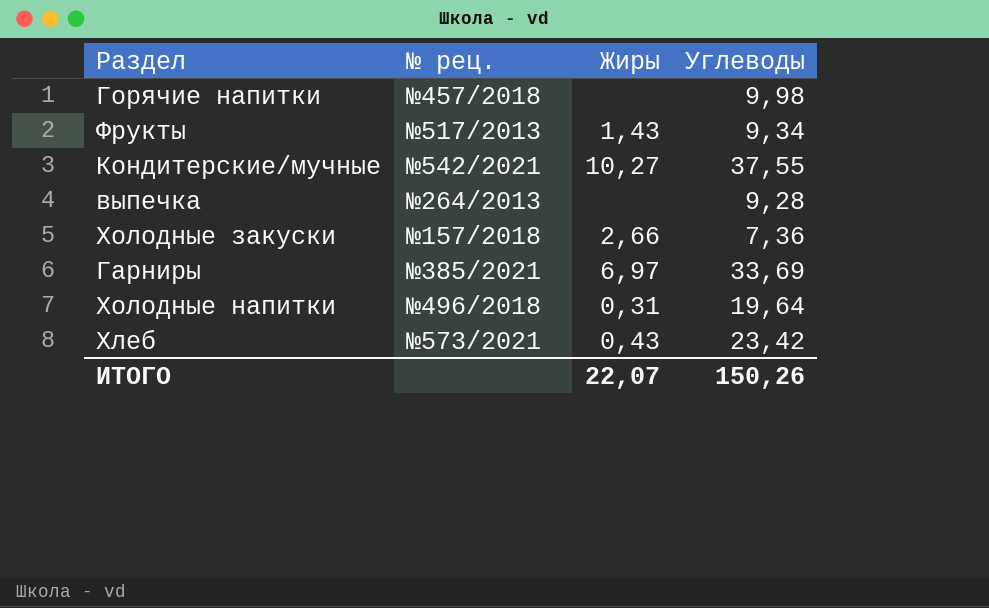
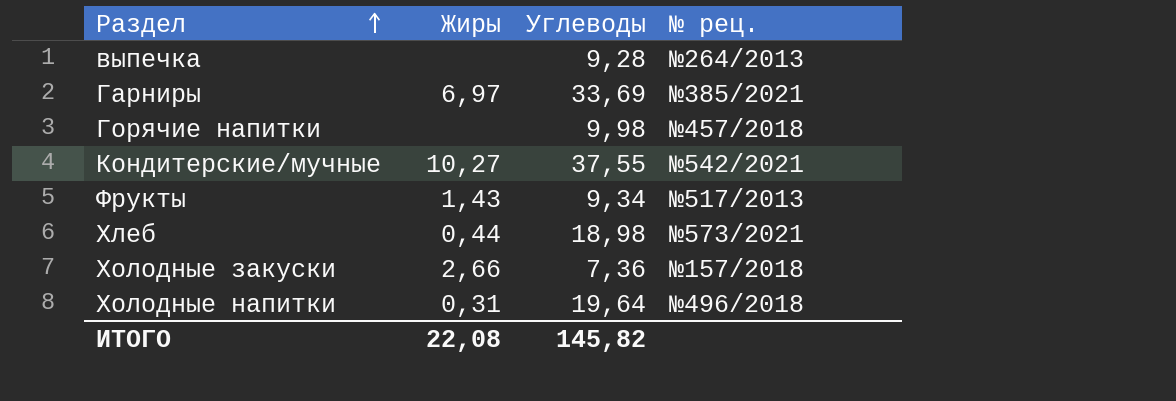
row order: none -> Раздел ascending
column № рец. | position: 2 -> 4
Хлеб | Жиры: 0,43 -> 0,44
Хлеб | Углеводы: 23,42 -> 18,98
ИТОГО | Жиры: 22,07 -> 22,08
ИТОГО | Углеводы: 150,26 -> 145,82

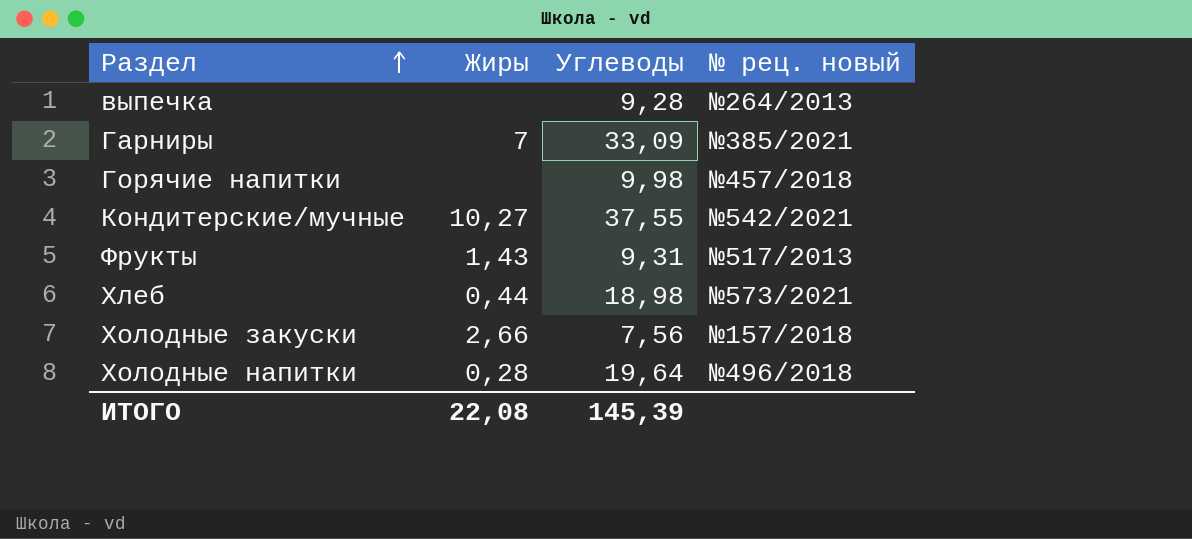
column name: № рец. -> № рец. новый
Гарниры | Жиры: 6,97 -> 7
Гарниры | Углеводы: 33,69 -> 33,09
Фрукты | Углеводы: 9,34 -> 9,31
Холодные закуски | Углеводы: 7,36 -> 7,56
Холодные напитки | Жиры: 0,31 -> 0,28
ИТОГО | Углеводы: 145,82 -> 145,39

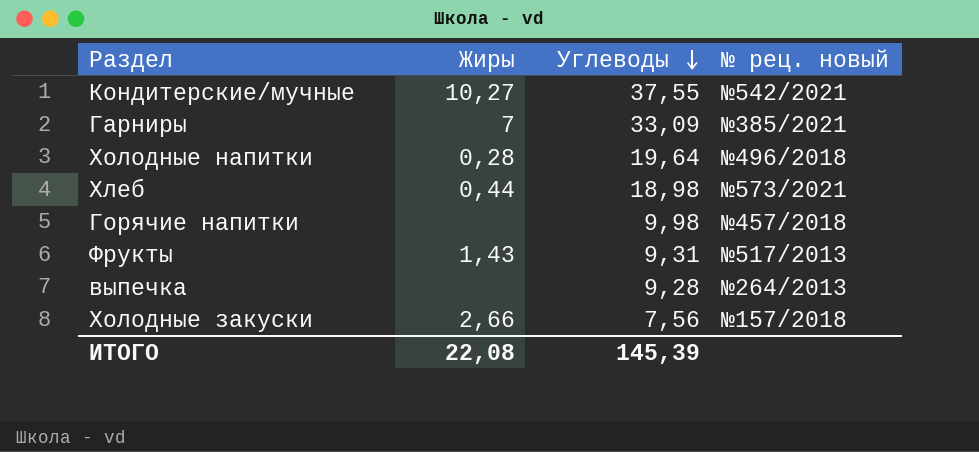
row order: Раздел ascending -> Углеводы descending

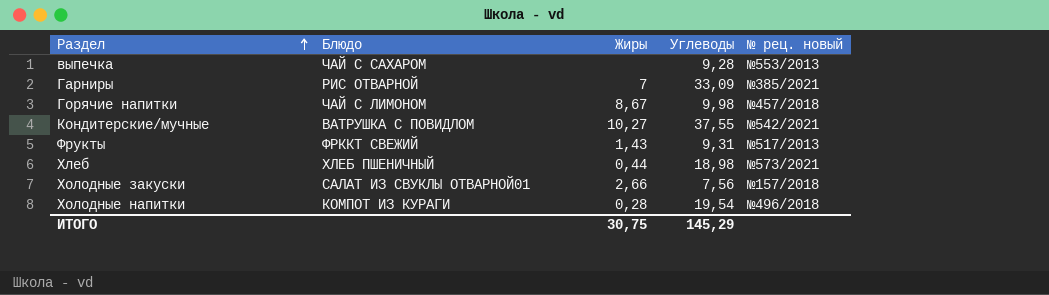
row order: Углеводы descending -> Раздел ascending
column Блюдо | position: none -> 2
выпечка | № рец. новый: №264/2013 -> №553/2013
Горячие напитки | Жиры: none -> 8,67
Холодные напитки | Углеводы: 19,64 -> 19,54
ИТОГО | Жиры: 22,08 -> 30,75
ИТОГО | Углеводы: 145,39 -> 145,29

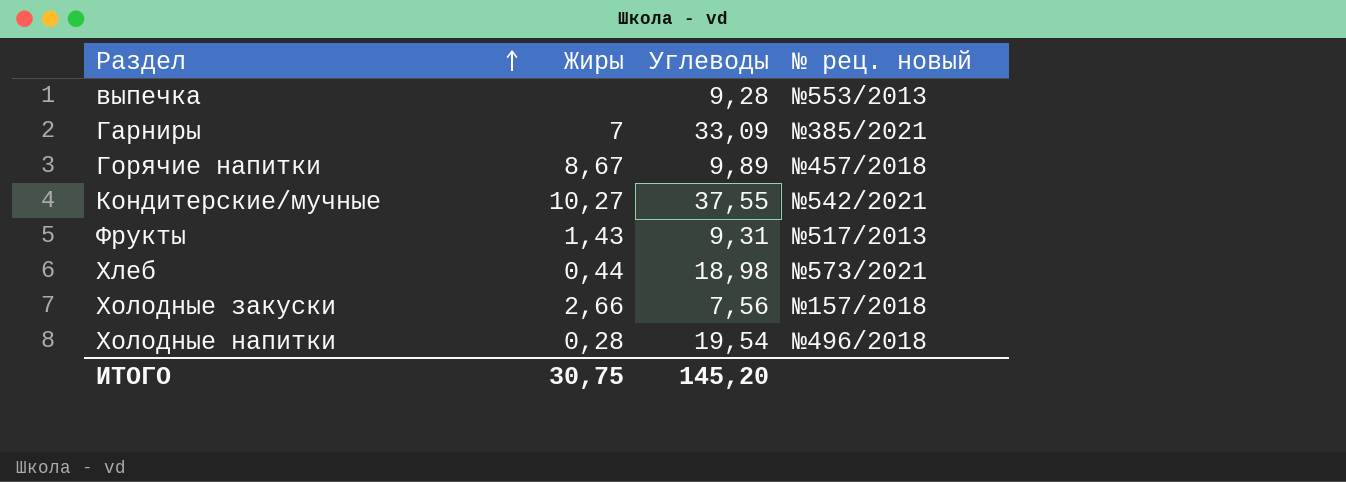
column Блюдо | position: 2 -> none
Горячие напитки | Углеводы: 9,98 -> 9,89
ИТОГО | Углеводы: 145,29 -> 145,20

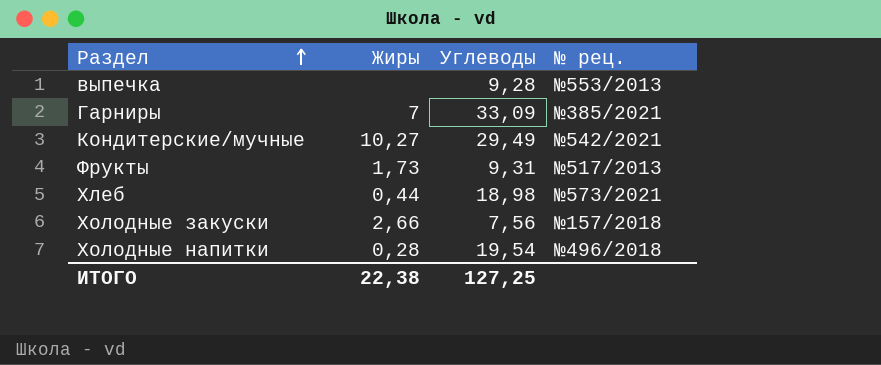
column name: № рец. новый -> № рец.
row Горячие напитки: 8,67 | 9,89 | №457/2018 -> none
Кондитерские/мучные | Углеводы: 37,55 -> 29,49
Фрукты | Жиры: 1,43 -> 1,73
ИТОГО | Жиры: 30,75 -> 22,38
ИТОГО | Углеводы: 145,20 -> 127,25

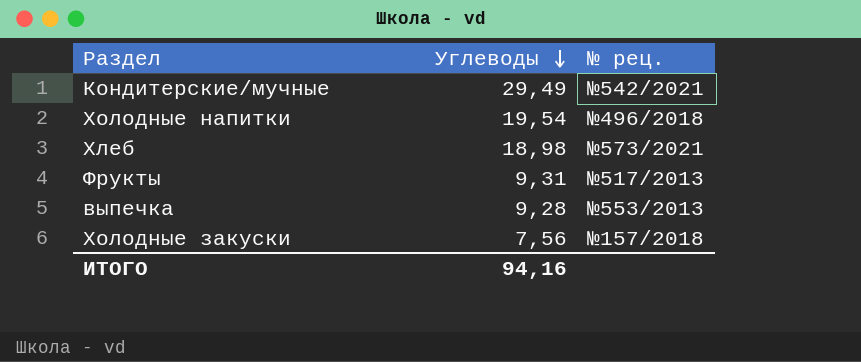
row order: Раздел ascending -> Углеводы descending
column Жиры | position: 2 -> none
row Гарниры: 7 | 33,09 | №385/2021 -> none
ИТОГО | Углеводы: 127,25 -> 94,16

